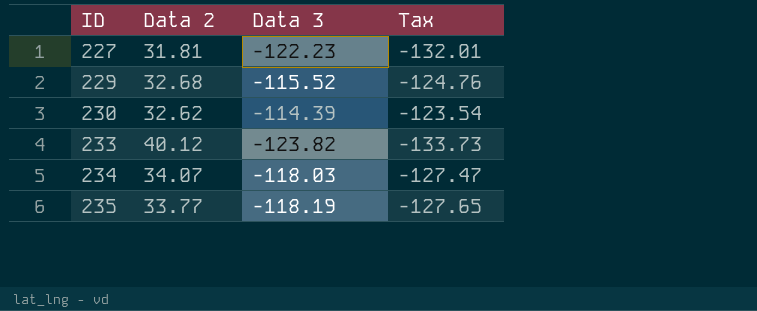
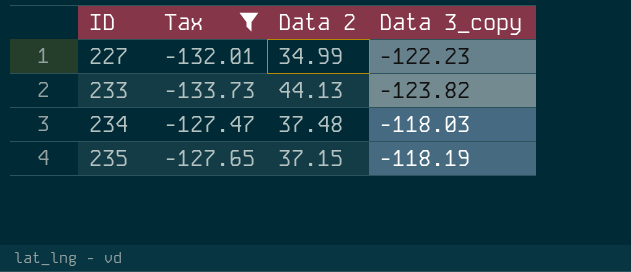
filter: none -> Tax <= -127.47
column Tax | position: 4 -> 2
column name: Data 3 -> Data 3_copy
227 | Data 2: 31.81 -> 34.99
233 | Data 2: 40.12 -> 44.13
234 | Data 2: 34.07 -> 37.48
235 | Data 2: 33.77 -> 37.15

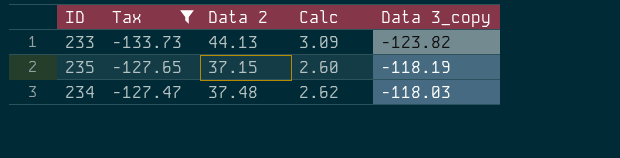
row order: ID ascending -> Tax ascending
column Calc | formula: none -> [Data 2] * 0.07
row 227: -132.01 | 34.99 | -122.23 -> none

